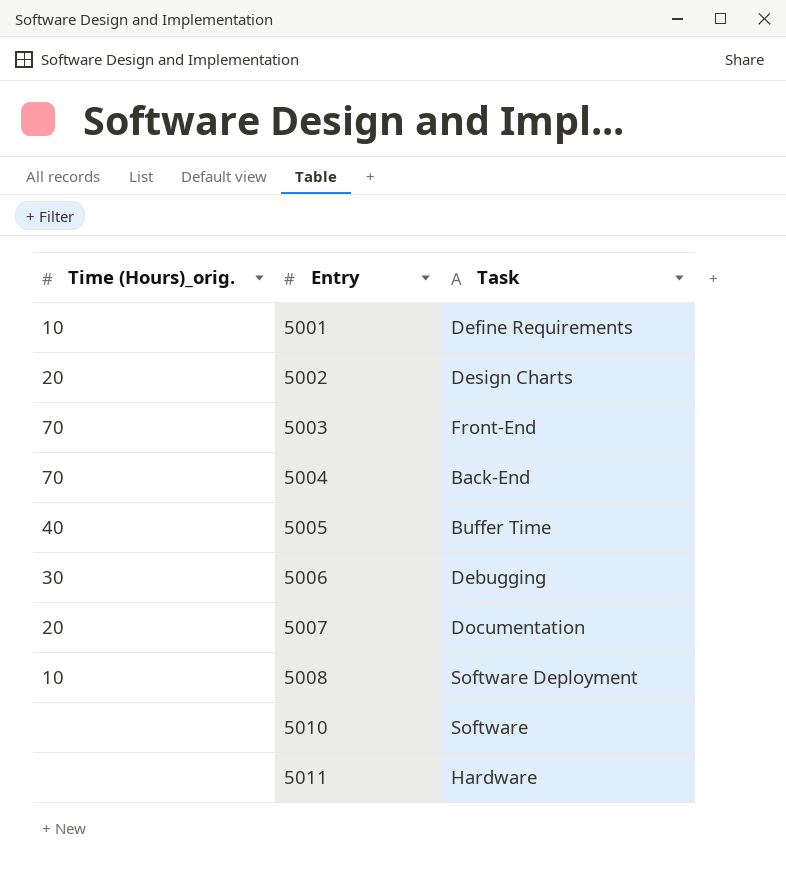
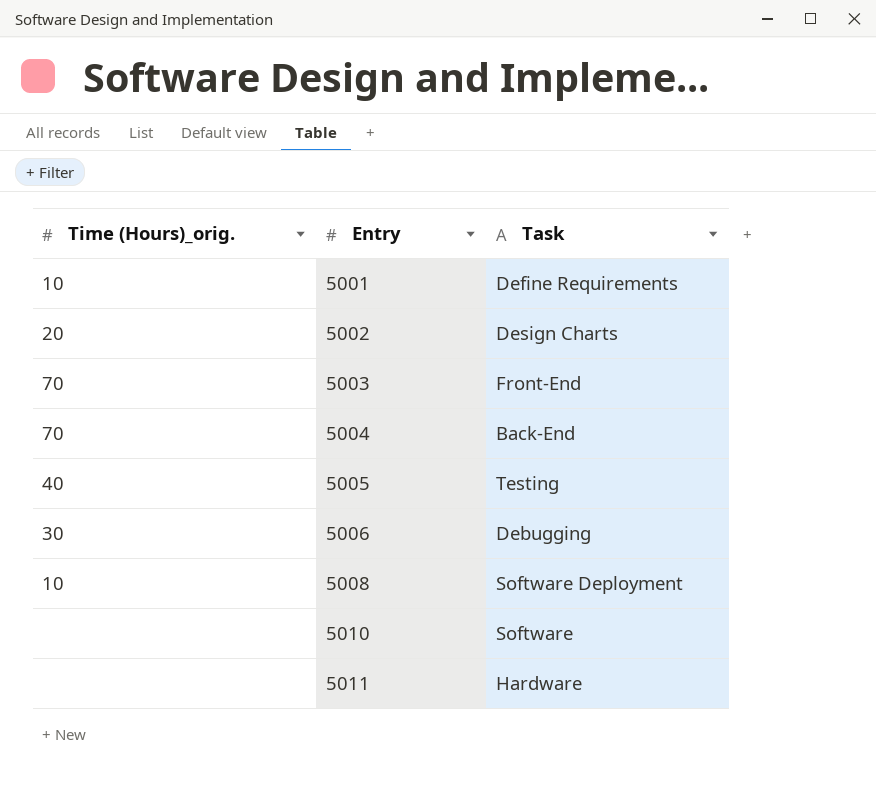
row 5007: 20 | Documentation -> none
5005 | Task: Buffer Time -> Testing

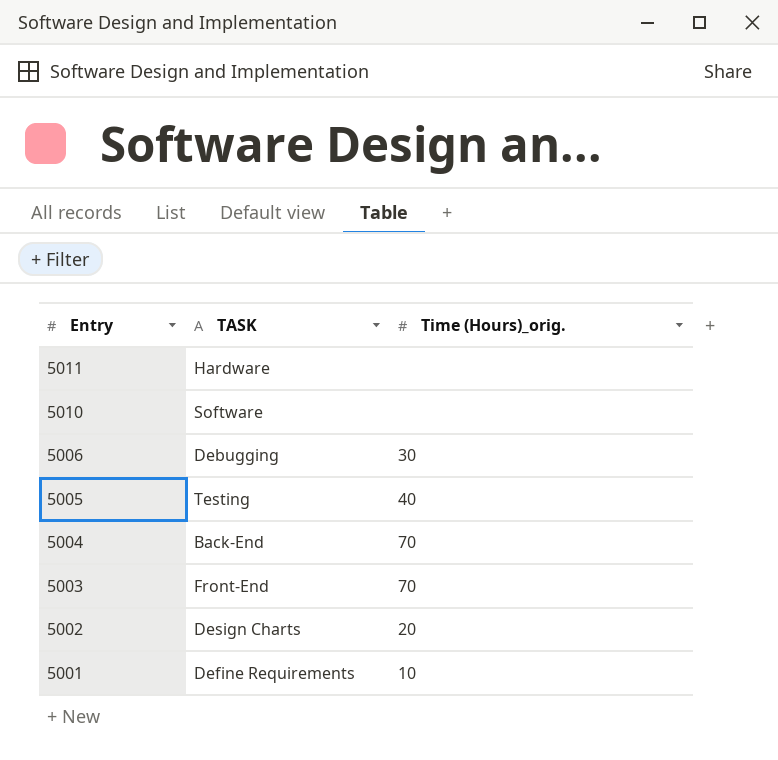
row order: Entry ascending -> Entry descending
column name: Task -> TASK
column Time (Hours)_orig. | position: 1 -> 3
row 5008: 10 | Software Deployment -> none

